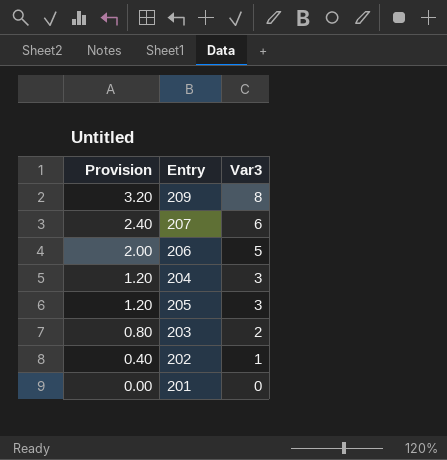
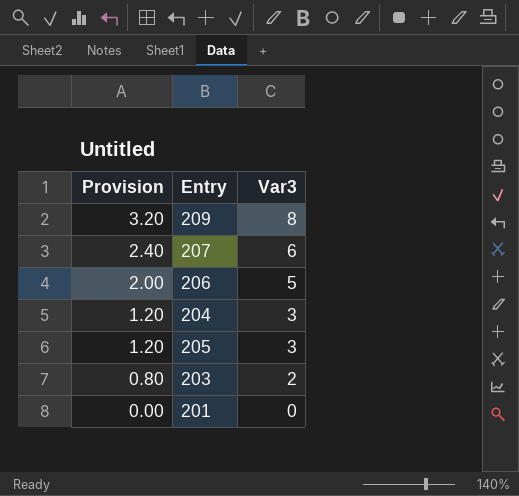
row 202: 0.40 | 1 -> none

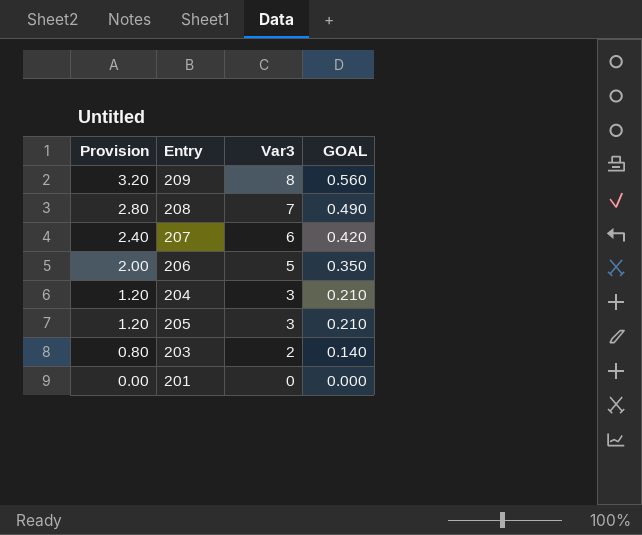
column GOAL | formula: none -> [Var3] * 0.07
row 208: none -> 2.80 | 7 | 0.490

